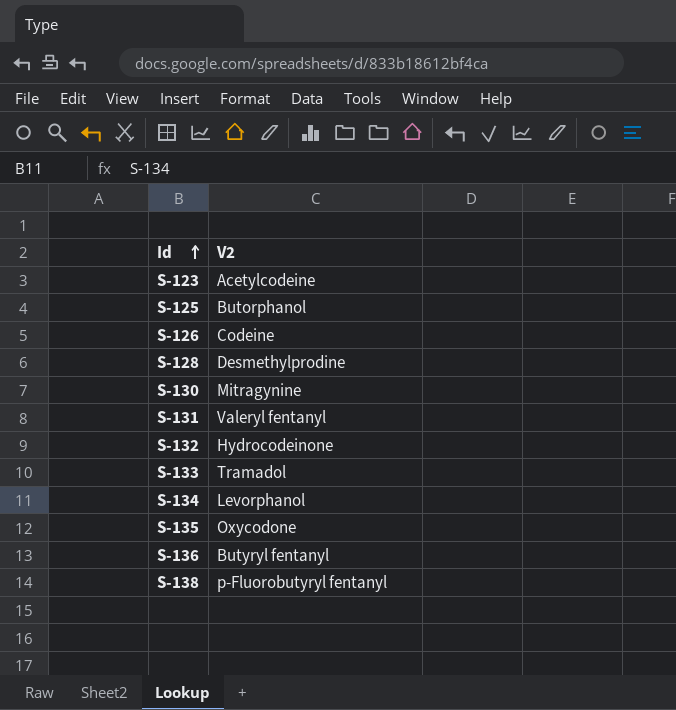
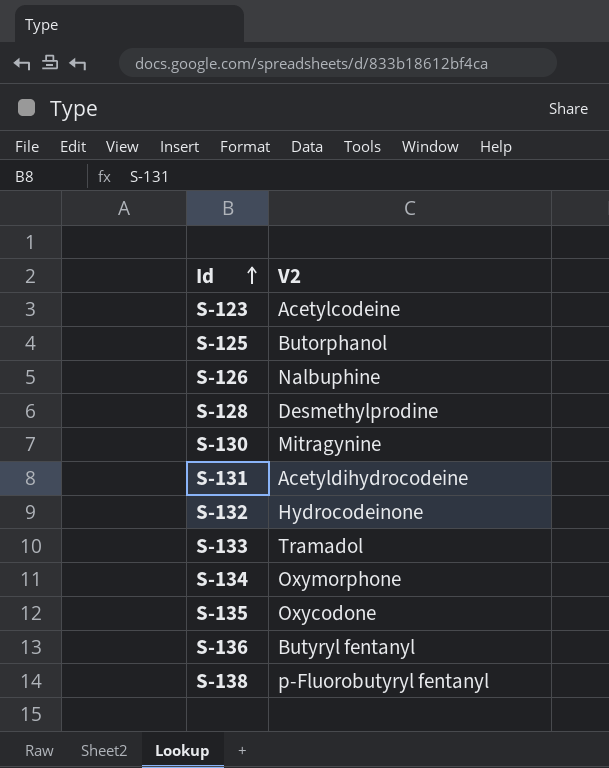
S-126 | V2: Codeine -> Nalbuphine
S-131 | V2: Valeryl fentanyl -> Acetyldihydrocodeine
S-134 | V2: Levorphanol -> Oxymorphone

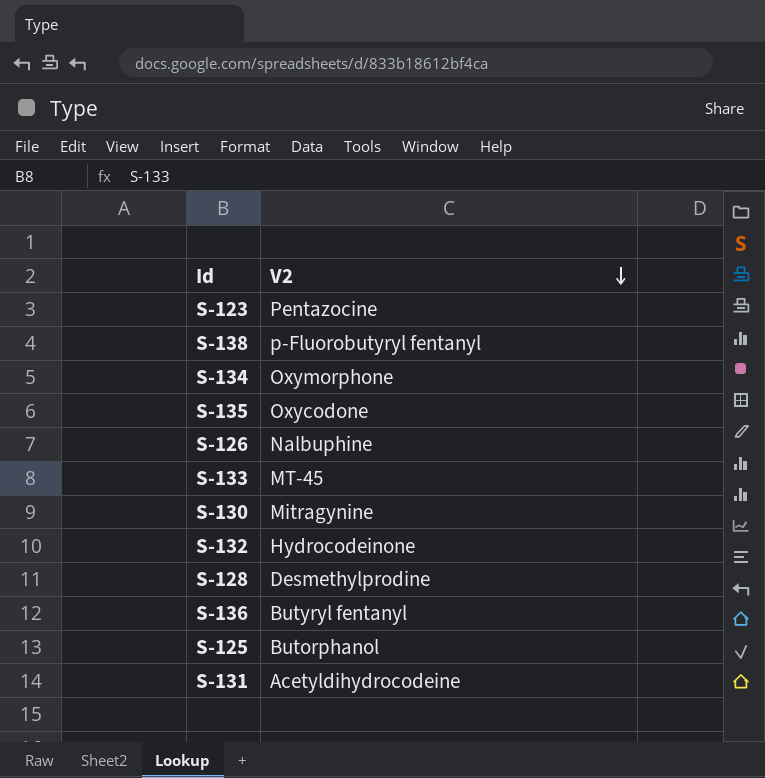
row order: Id ascending -> V2 descending
S-123 | V2: Acetylcodeine -> Pentazocine
S-133 | V2: Tramadol -> MT-45

